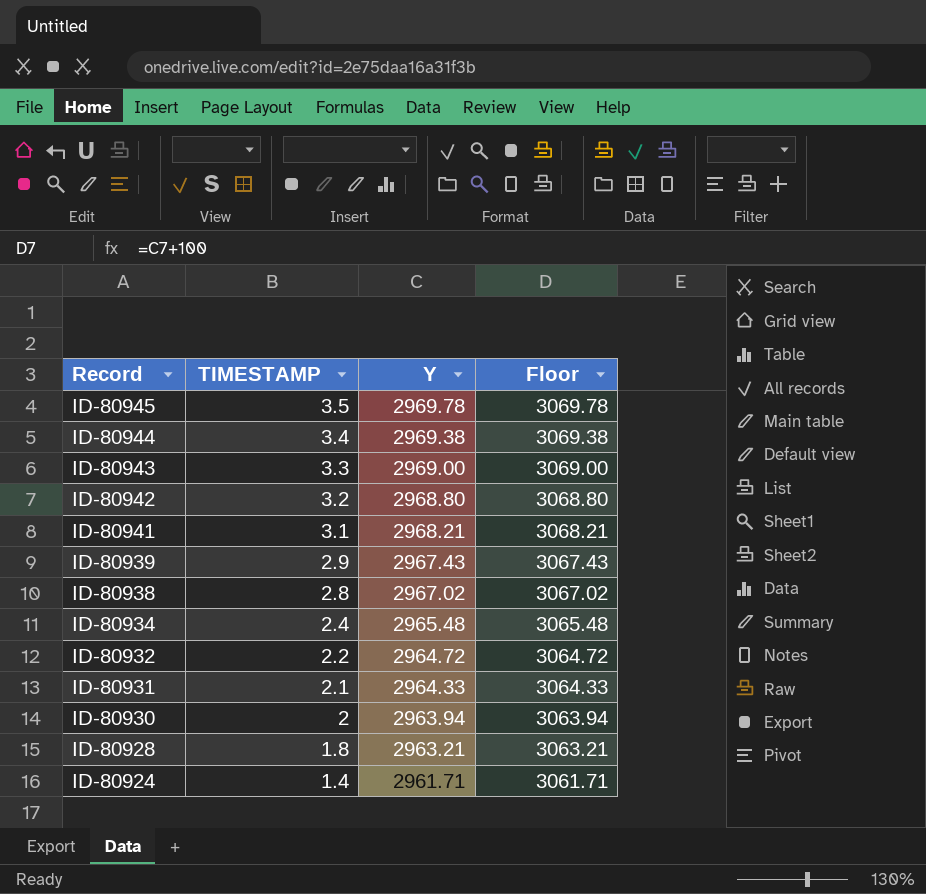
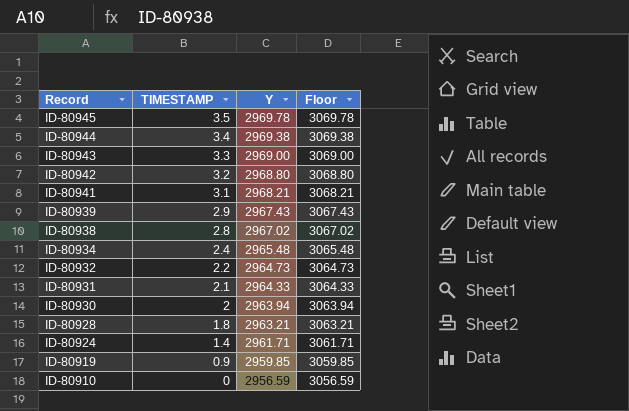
ID-80932 | Y: 2964.72 -> 2964.73
ID-80932 | Floor: 3064.72 -> 3064.73
row ID-80919: none -> 0.9 | 2959.85 | 3059.85
row ID-80910: none -> 0 | 2956.59 | 3056.59

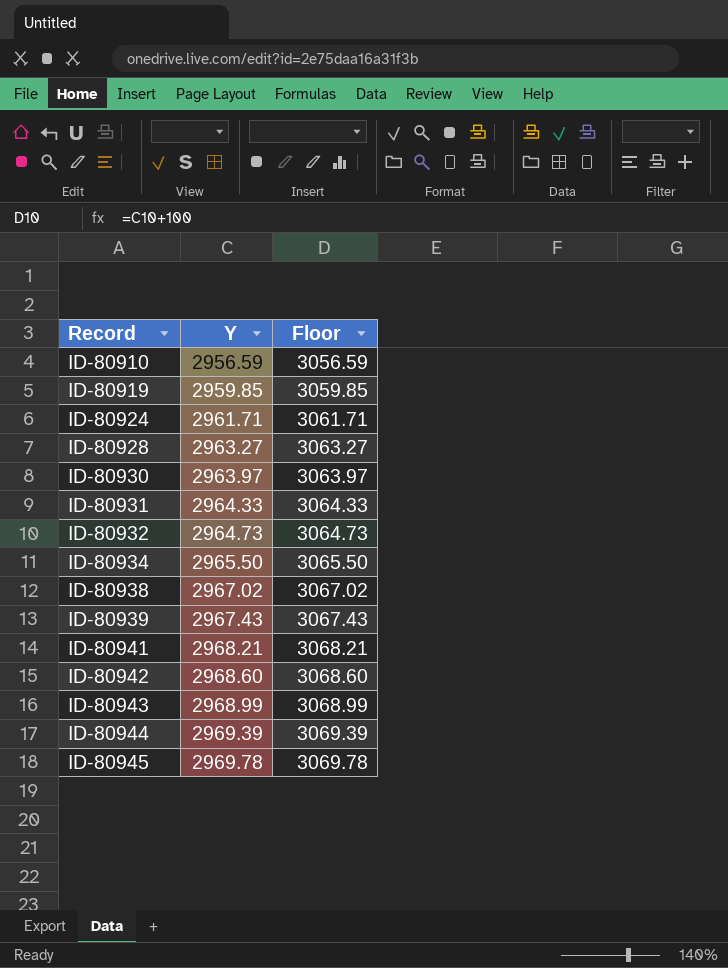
row order: Record descending -> Record ascending
column TIMESTAMP | position: 2 -> none
ID-80928 | Y: 2963.21 -> 2963.27
ID-80928 | Floor: 3063.21 -> 3063.27
ID-80930 | Y: 2963.94 -> 2963.97
ID-80930 | Floor: 3063.94 -> 3063.97
ID-80934 | Y: 2965.48 -> 2965.50
ID-80934 | Floor: 3065.48 -> 3065.50
ID-80942 | Y: 2968.80 -> 2968.60
ID-80942 | Floor: 3068.80 -> 3068.60
ID-80943 | Y: 2969.00 -> 2968.99
ID-80943 | Floor: 3069.00 -> 3068.99
ID-80944 | Y: 2969.38 -> 2969.39
ID-80944 | Floor: 3069.38 -> 3069.39

